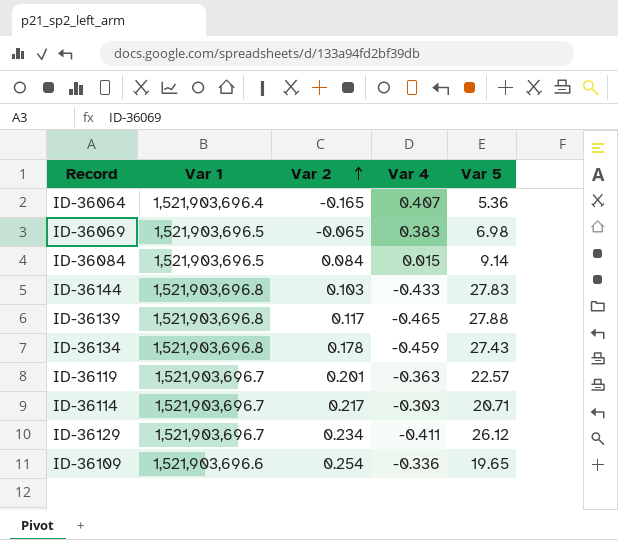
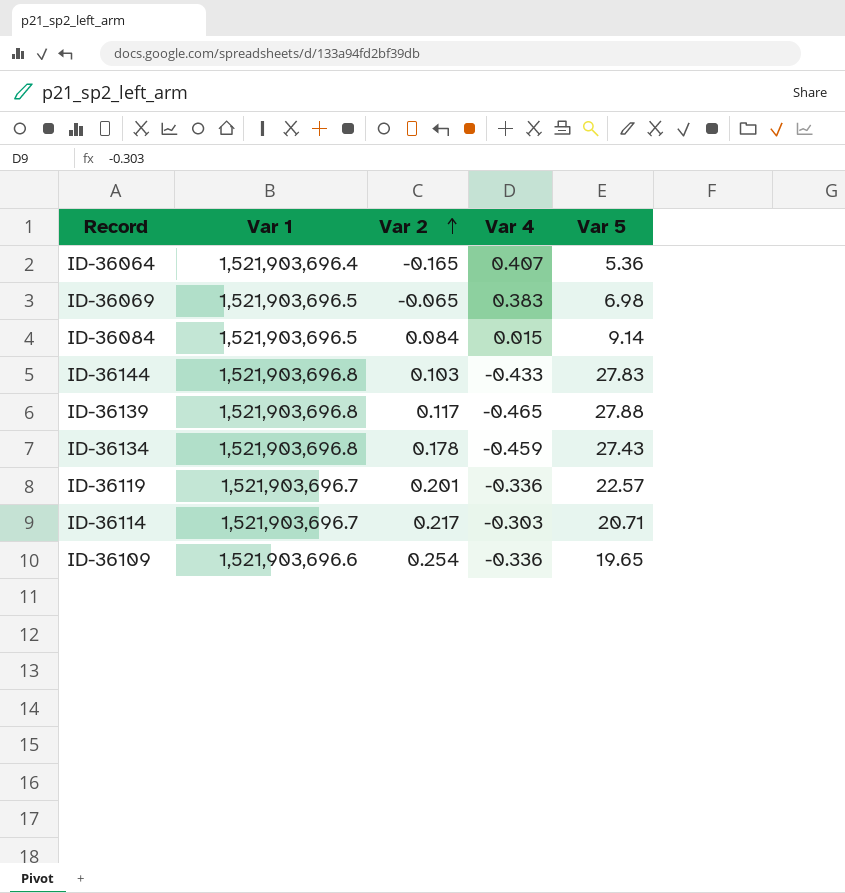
row ID-36129: 1,521,903,696.7 | 0.234 | -0.411 | 26.12 -> none
ID-36119 | Var 4: -0.363 -> -0.336

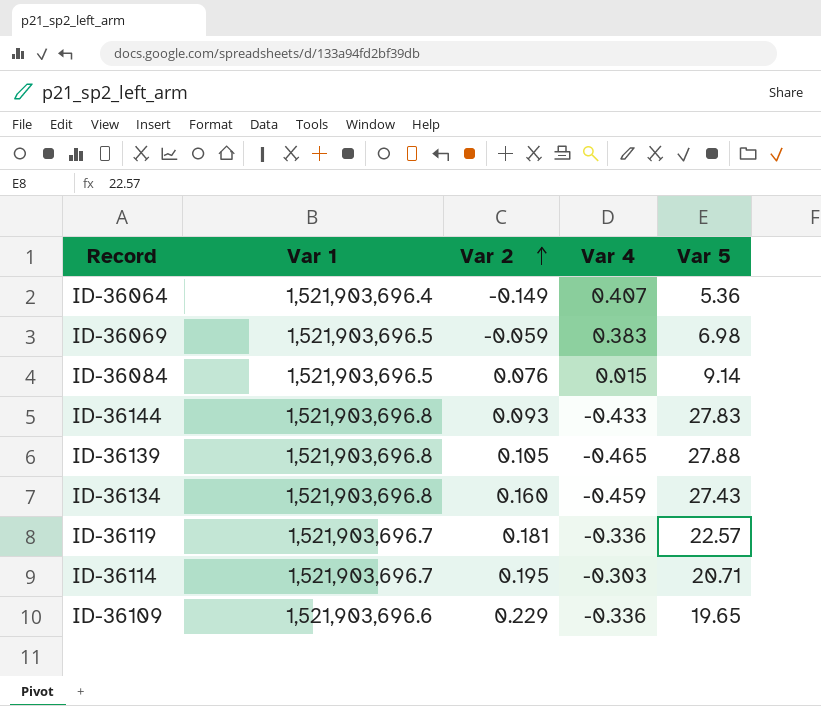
ID-36064 | Var 2: -0.165 -> -0.149
ID-36069 | Var 2: -0.065 -> -0.059
ID-36084 | Var 2: 0.084 -> 0.076
ID-36144 | Var 2: 0.103 -> 0.093
ID-36139 | Var 2: 0.117 -> 0.105
ID-36134 | Var 2: 0.178 -> 0.160
ID-36119 | Var 2: 0.201 -> 0.181
ID-36114 | Var 2: 0.217 -> 0.195
ID-36109 | Var 2: 0.254 -> 0.229

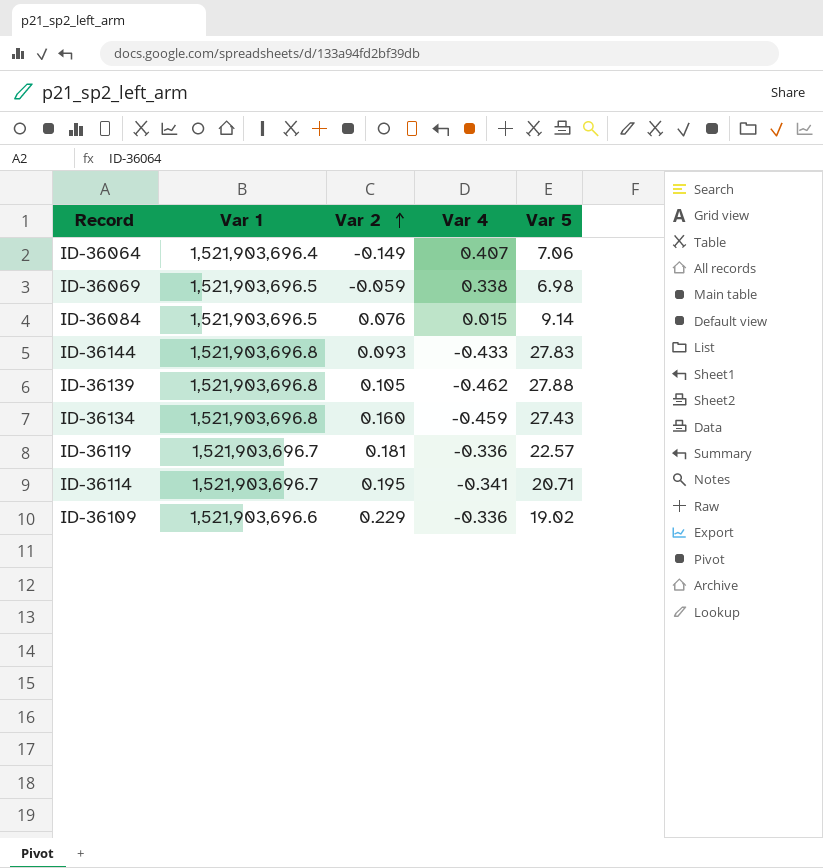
ID-36064 | Var 5: 5.36 -> 7.06
ID-36069 | Var 4: 0.383 -> 0.338
ID-36139 | Var 4: -0.465 -> -0.462
ID-36114 | Var 4: -0.303 -> -0.341
ID-36109 | Var 5: 19.65 -> 19.02

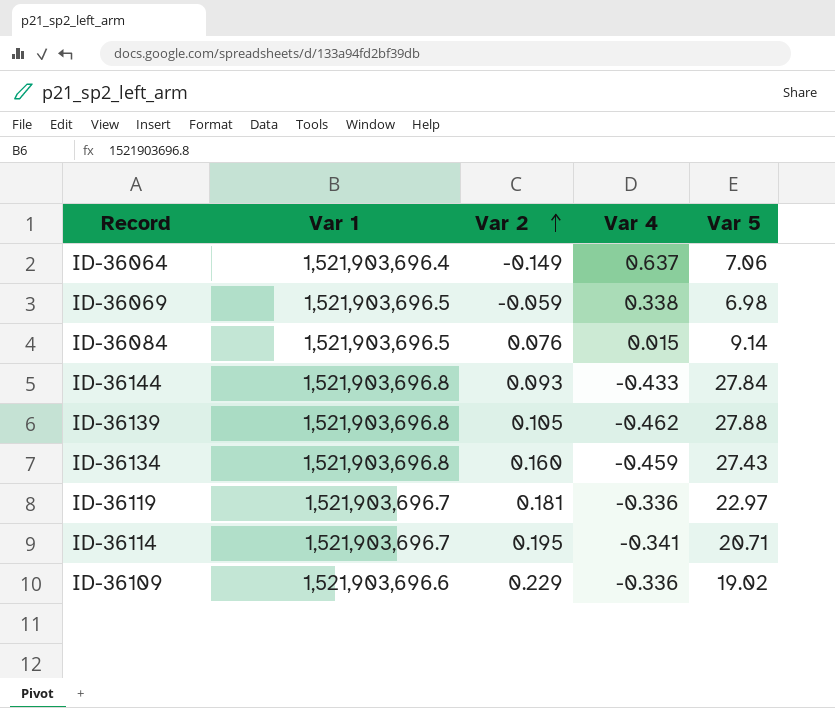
ID-36064 | Var 4: 0.407 -> 0.637
ID-36144 | Var 5: 27.83 -> 27.84
ID-36119 | Var 5: 22.57 -> 22.97

